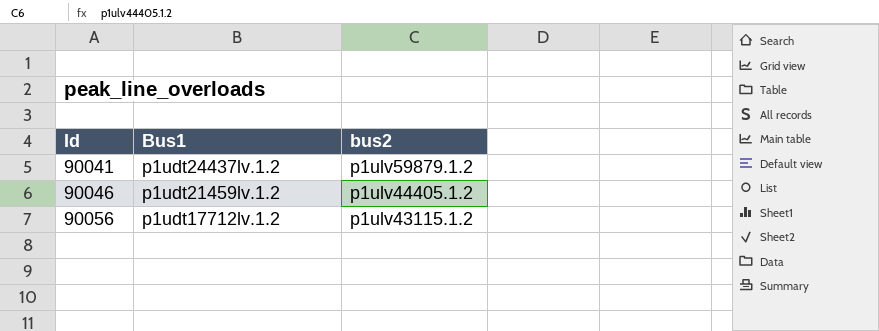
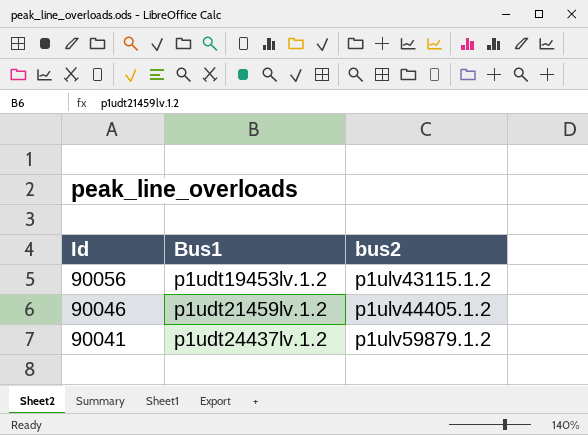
row order: Id ascending -> Id descending
90056 | Bus1: p1udt17712lv.1.2 -> p1udt19453lv.1.2

